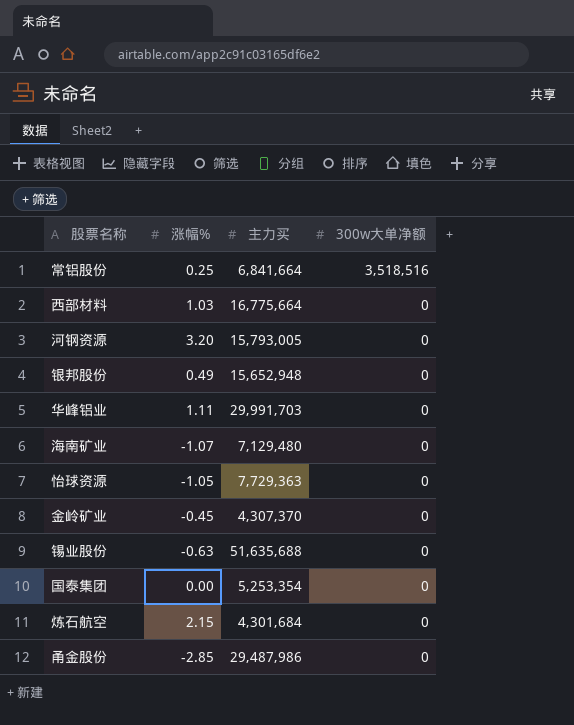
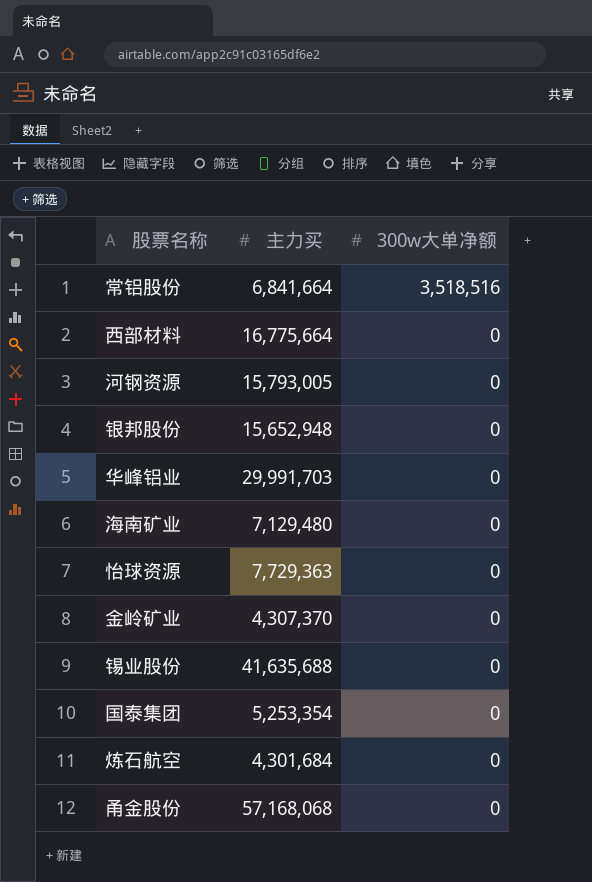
column 涨幅% | position: 2 -> none
锡业股份 | 主力买: 51,635,688 -> 41,635,688
甬金股份 | 主力买: 29,487,986 -> 57,168,068

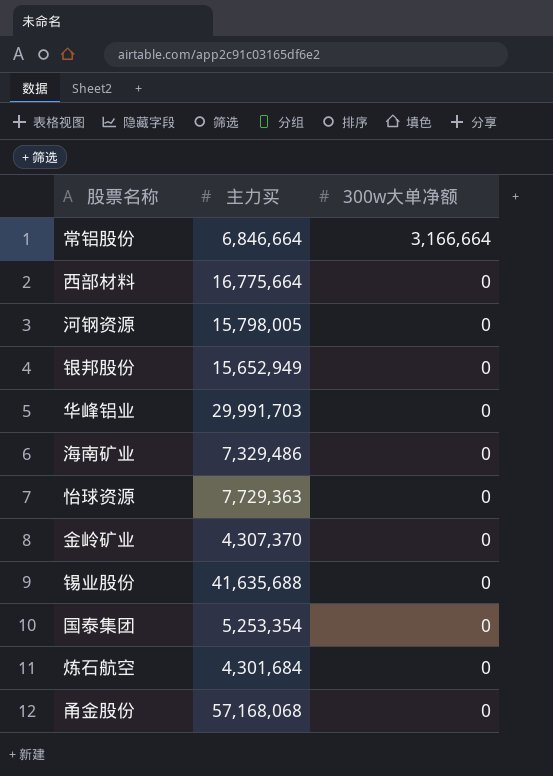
常铝股份 | 主力买: 6,841,664 -> 6,846,664
常铝股份 | 300w大单净额: 3,518,516 -> 3,166,664
河钢资源 | 主力买: 15,793,005 -> 15,798,005
银邦股份 | 主力买: 15,652,948 -> 15,652,949
海南矿业 | 主力买: 7,129,480 -> 7,329,486

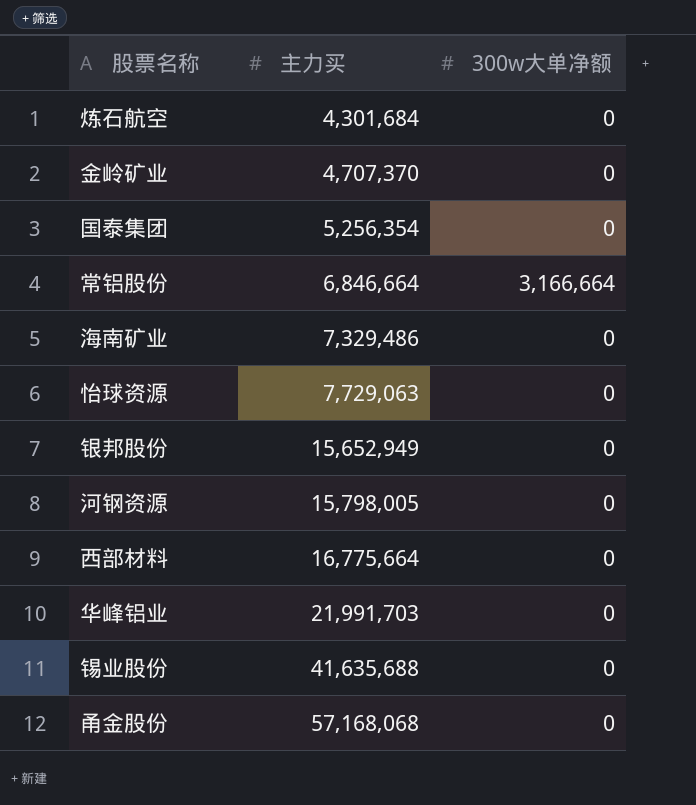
row order: 300w大单净额 descending -> 主力买 ascending
金岭矿业 | 主力买: 4,307,370 -> 4,707,370
国泰集团 | 主力买: 5,253,354 -> 5,256,354
怡球资源 | 主力买: 7,729,363 -> 7,729,063
华峰铝业 | 主力买: 29,991,703 -> 21,991,703

